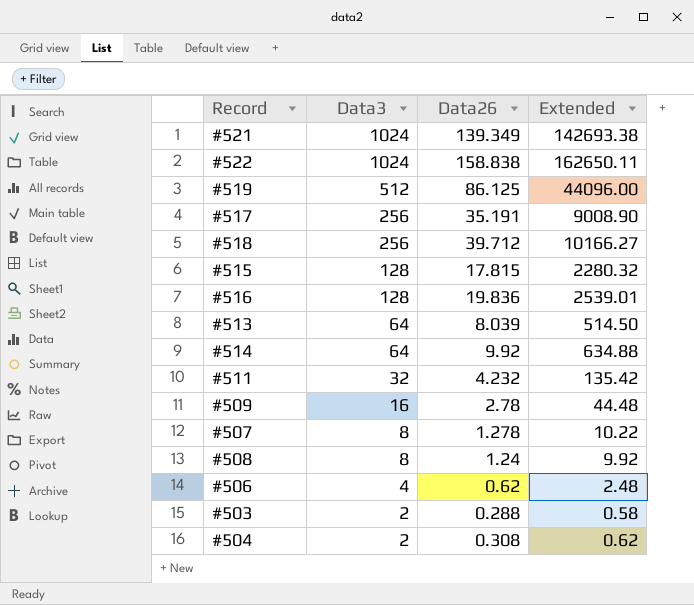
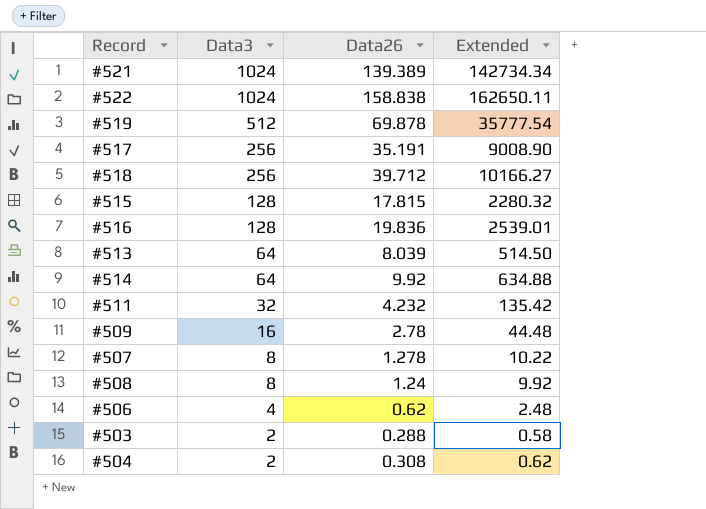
#521 | Data26: 139.349 -> 139.389
#521 | Extended: 142693.38 -> 142734.34
#519 | Data26: 86.125 -> 69.878
#519 | Extended: 44096.00 -> 35777.54

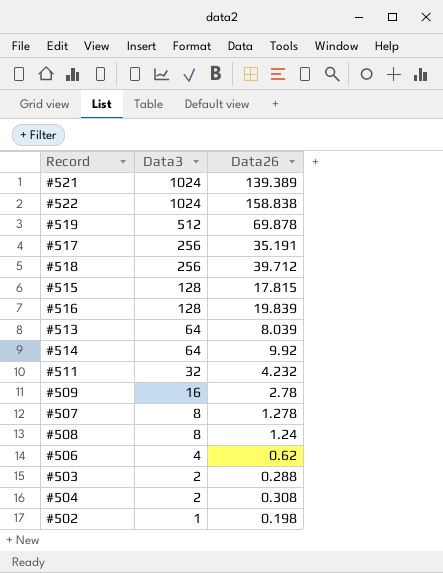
column Extended | formula: [Data3] * [Data26] -> none
#516 | Data26: 19.836 -> 19.839
row #502: none -> 1 | 0.198

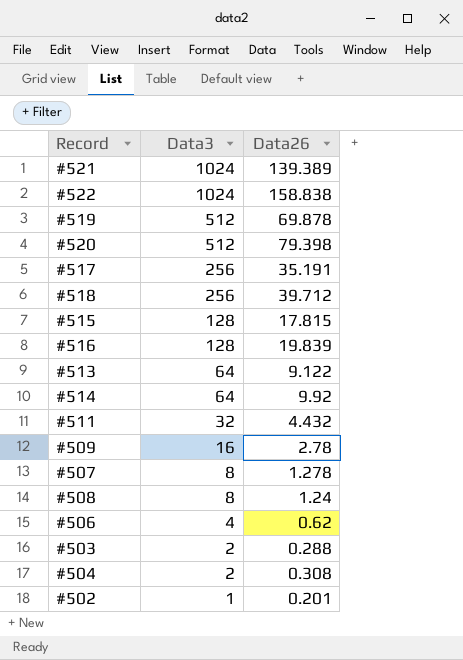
row #520: none -> 512 | 79.398
#513 | Data26: 8.039 -> 9.122
#511 | Data26: 4.232 -> 4.432
#502 | Data26: 0.198 -> 0.201

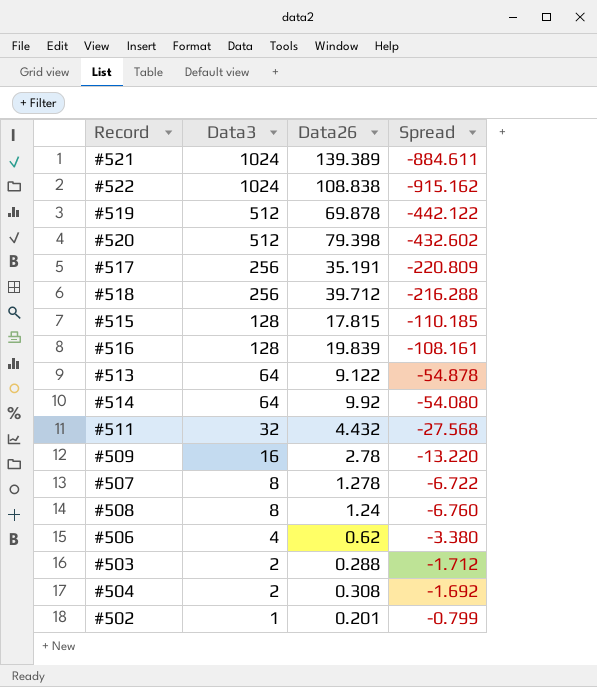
column Spread | formula: none -> [Data26] - [Data3]
#522 | Data26: 158.838 -> 108.838

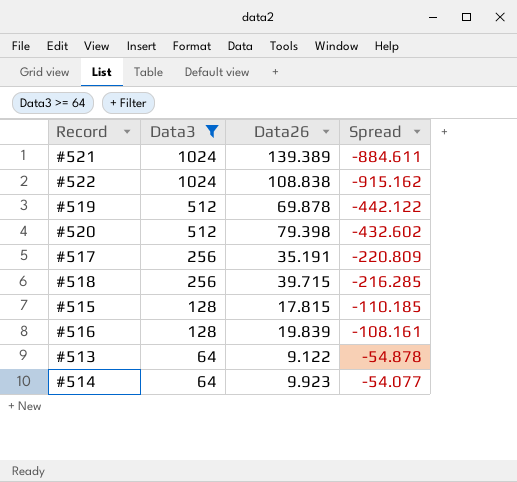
filter: none -> Data3 >= 64
#518 | Data26: 39.712 -> 39.715
#518 | Spread: -216.288 -> -216.285
#514 | Data26: 9.92 -> 9.923
#514 | Spread: -54.080 -> -54.077

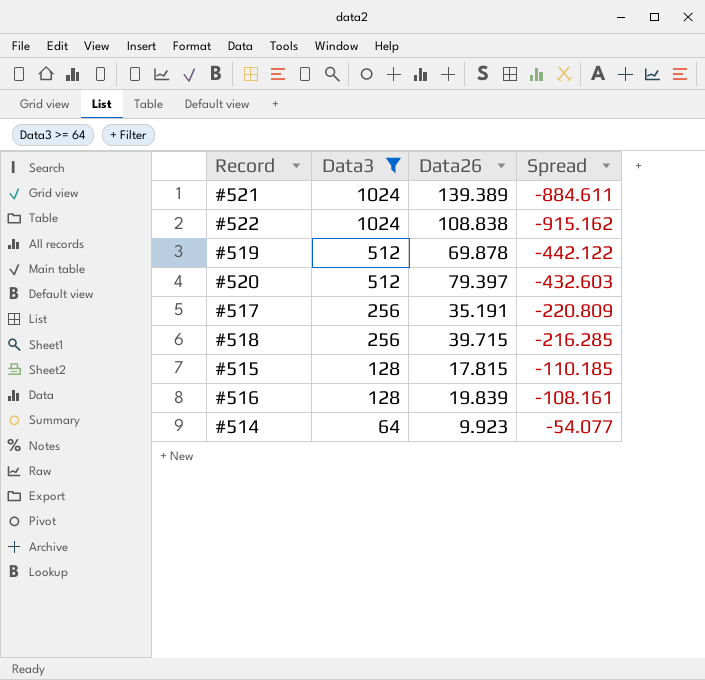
row #513: 64 | 9.122 | -54.878 -> none
#520 | Data26: 79.398 -> 79.397
#520 | Spread: -432.602 -> -432.603

